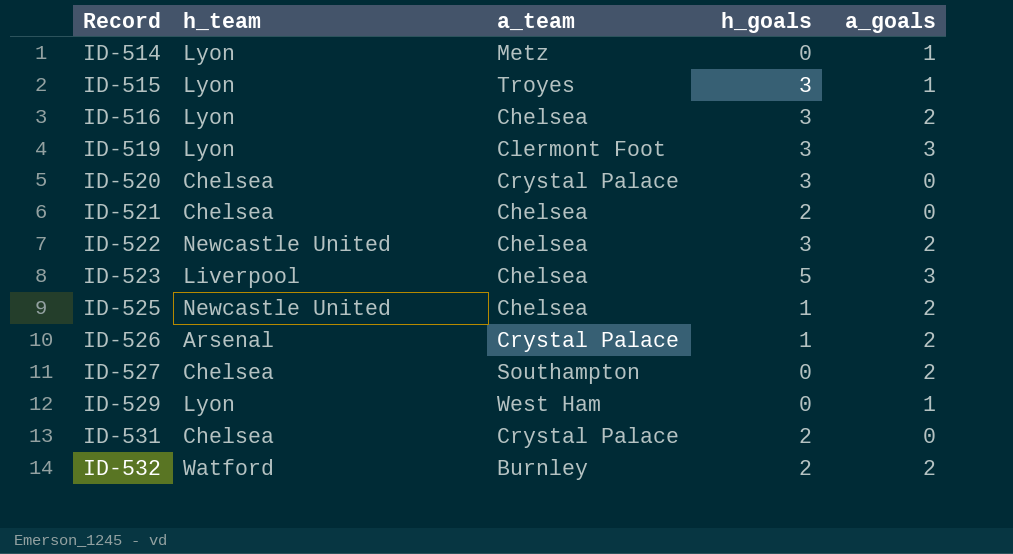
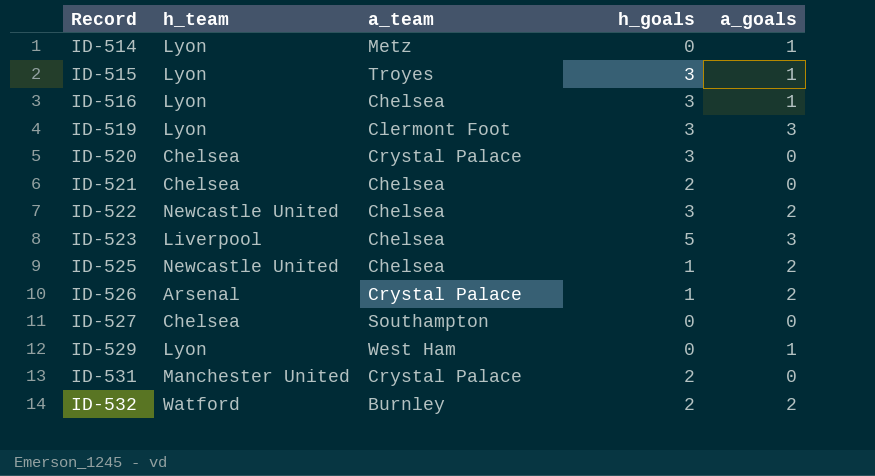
ID-516 | a_goals: 2 -> 1
ID-527 | a_goals: 2 -> 0
ID-531 | h_team: Chelsea -> Manchester United

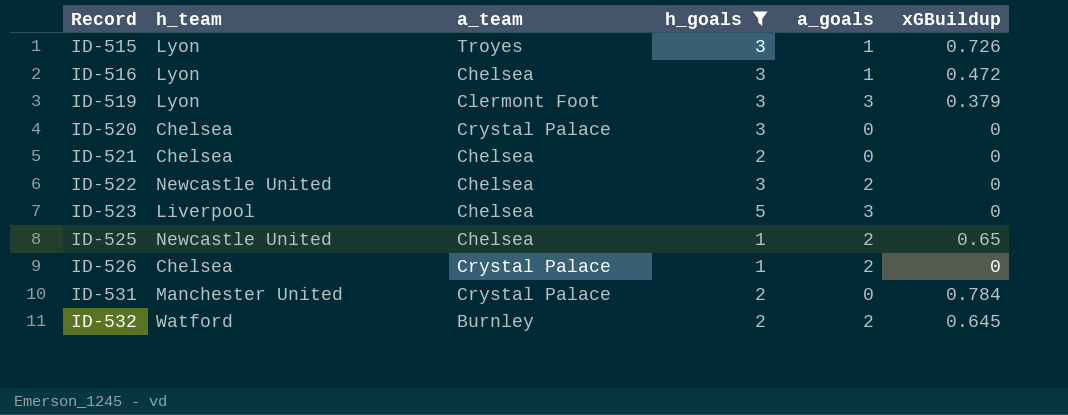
filter: none -> h_goals != 0
column xGBuildup | position: none -> 6
ID-526 | h_team: Arsenal -> Chelsea

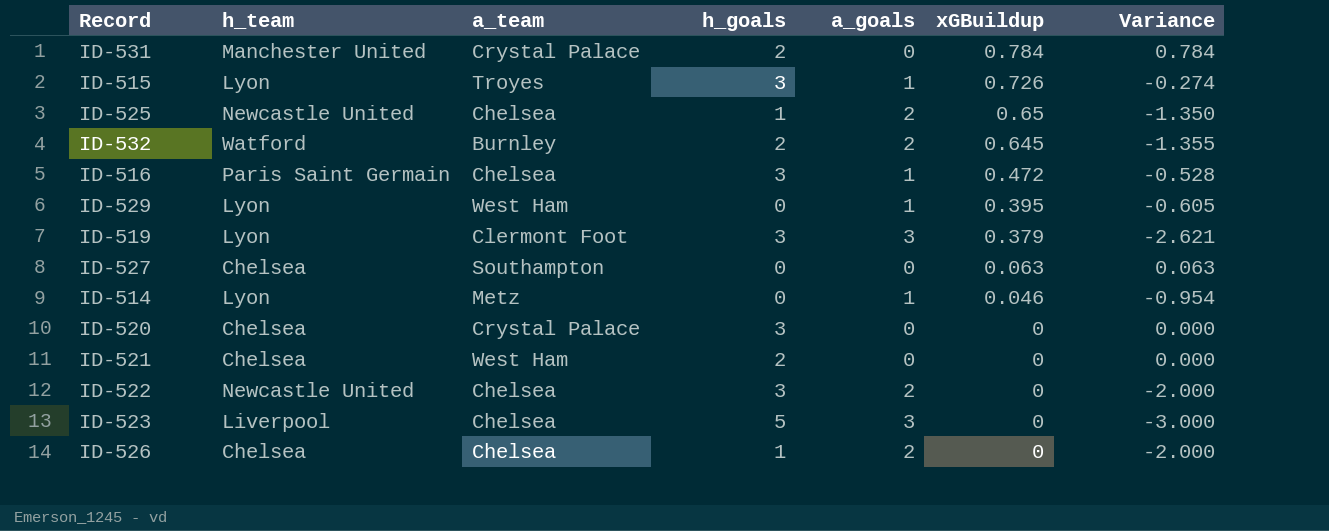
filter: h_goals != 0 -> none
row order: Record ascending -> xGBuildup descending
column Variance | formula: none -> [xGBuildup] - [a_goals]
ID-516 | h_team: Lyon -> Paris Saint Germain
ID-521 | a_team: Chelsea -> West Ham
ID-526 | a_team: Crystal Palace -> Chelsea

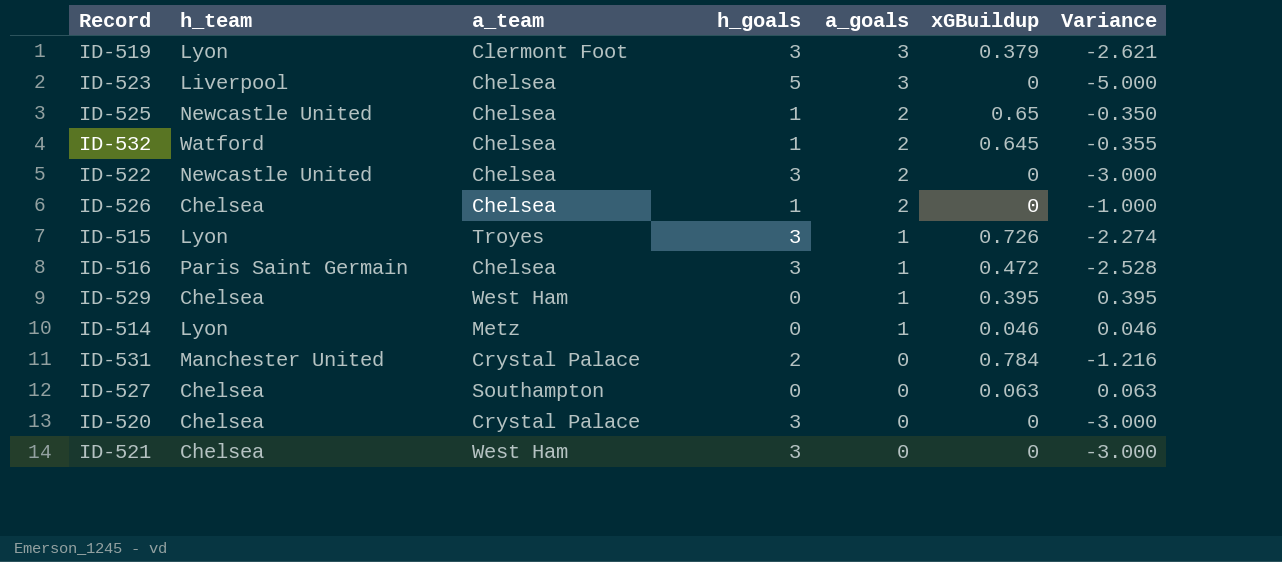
row order: xGBuildup descending -> a_goals descending
column Variance | formula: [xGBuildup] - [a_goals] -> [xGBuildup] - [h_goals]
ID-532 | a_team: Burnley -> Chelsea
ID-532 | h_goals: 2 -> 1
ID-529 | h_team: Lyon -> Chelsea
ID-521 | h_goals: 2 -> 3

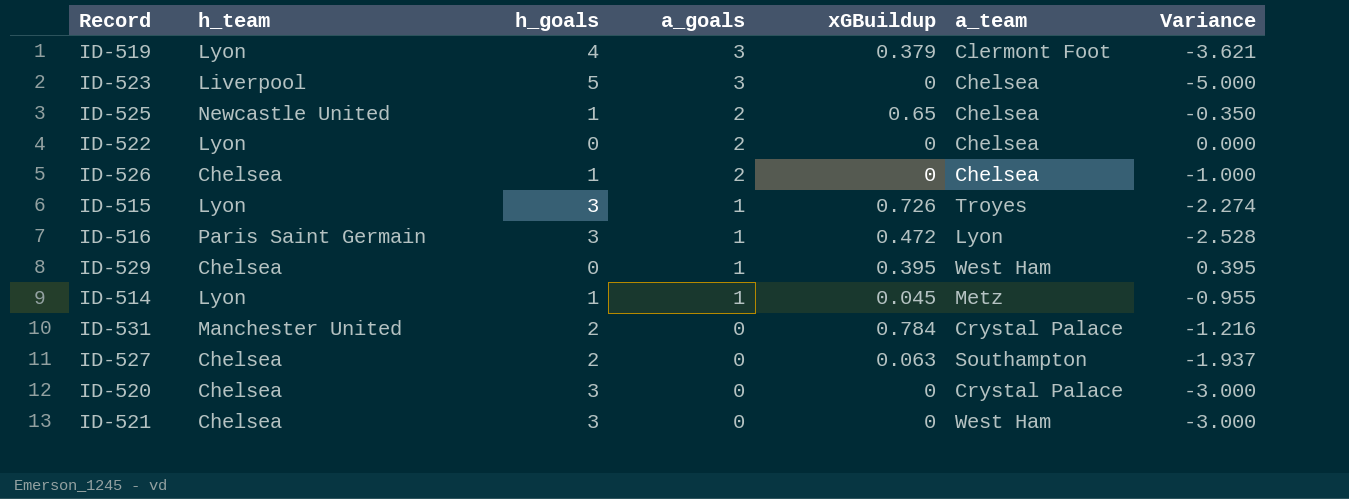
column a_team | position: 3 -> 6
row ID-532: Watford | Chelsea | 1 | 2 | 0.645 | -0.355 -> none
ID-519 | h_goals: 3 -> 4
ID-519 | Variance: -2.621 -> -3.621
ID-522 | h_team: Newcastle United -> Lyon
ID-522 | h_goals: 3 -> 0
ID-522 | Variance: -3.000 -> 0.000
ID-516 | a_team: Chelsea -> Lyon
ID-514 | h_goals: 0 -> 1
ID-514 | xGBuildup: 0.046 -> 0.045
ID-514 | Variance: 0.046 -> -0.955
ID-527 | h_goals: 0 -> 2
ID-527 | Variance: 0.063 -> -1.937

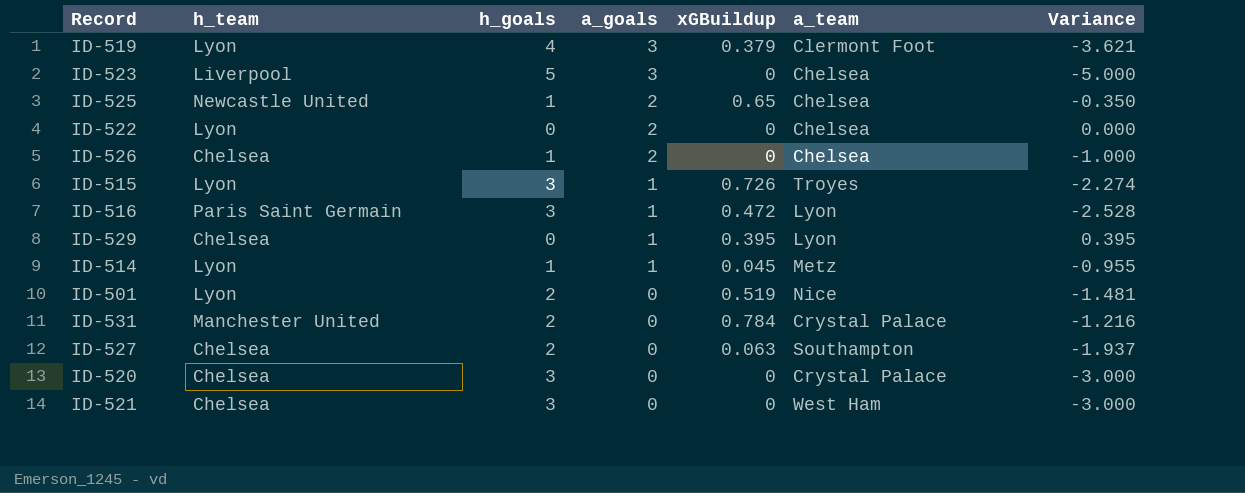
ID-529 | a_team: West Ham -> Lyon
row ID-501: none -> Lyon | 2 | 0 | 0.519 | Nice | -1.481

